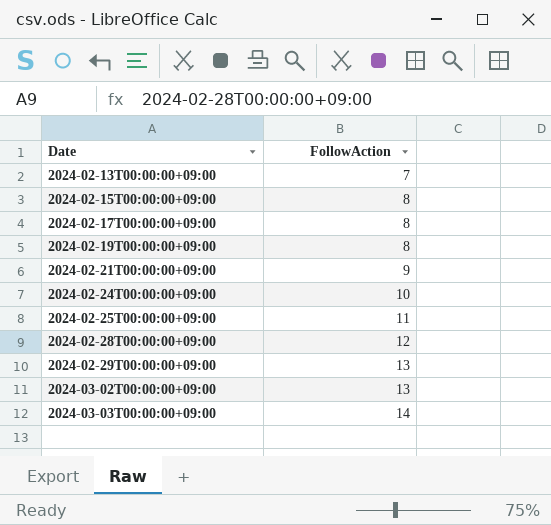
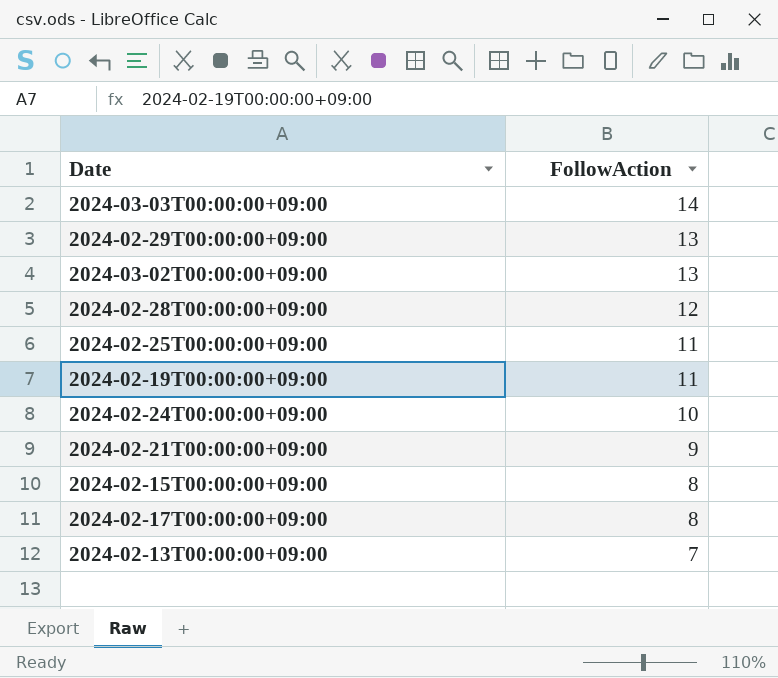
row order: Date ascending -> FollowAction descending
2024-02-19T00:00:00+09:00 | FollowAction: 8 -> 11

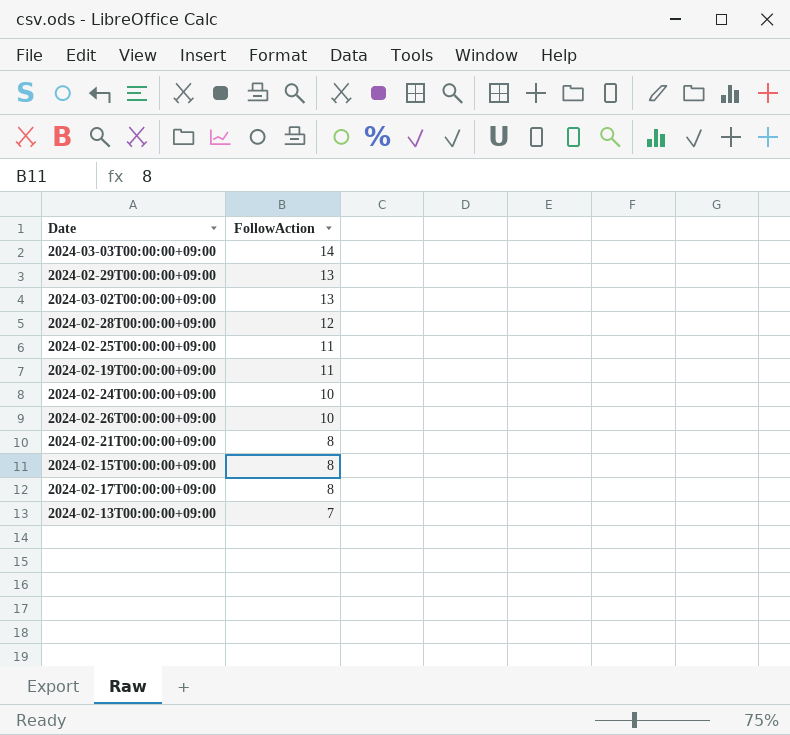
row 2024-02-26T00:00:00+09:00: none -> 10
2024-02-21T00:00:00+09:00 | FollowAction: 9 -> 8

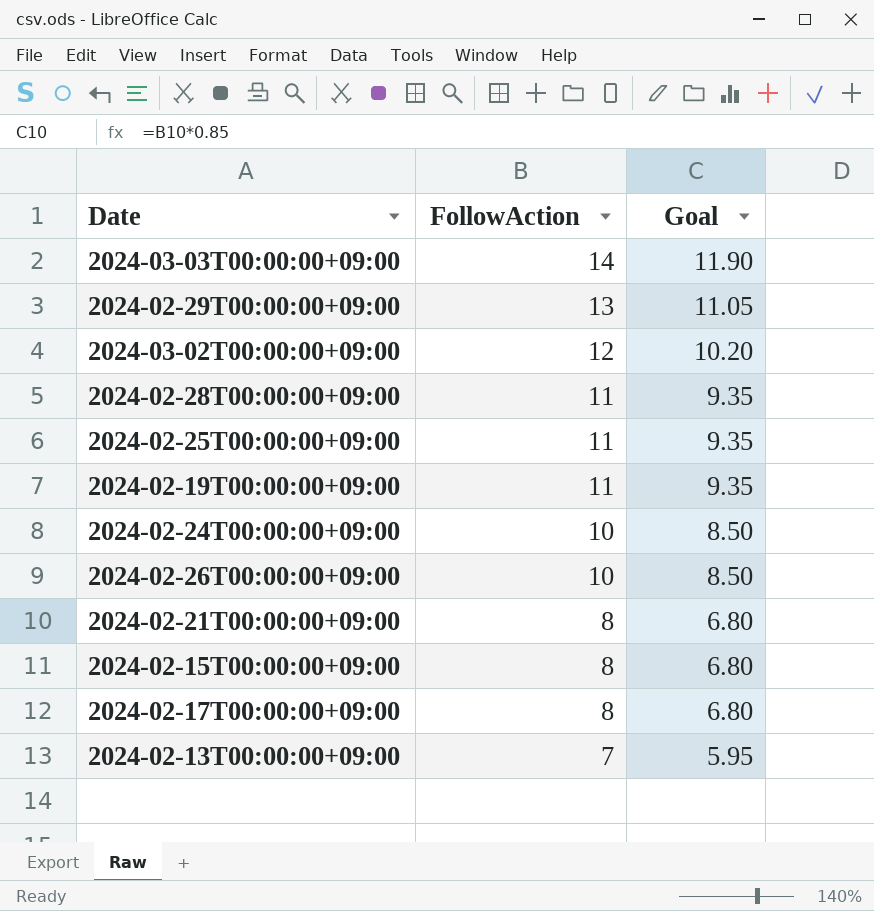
column Goal | formula: none -> [FollowAction] * 0.85
2024-03-02T00:00:00+09:00 | FollowAction: 13 -> 12
2024-02-28T00:00:00+09:00 | FollowAction: 12 -> 11

